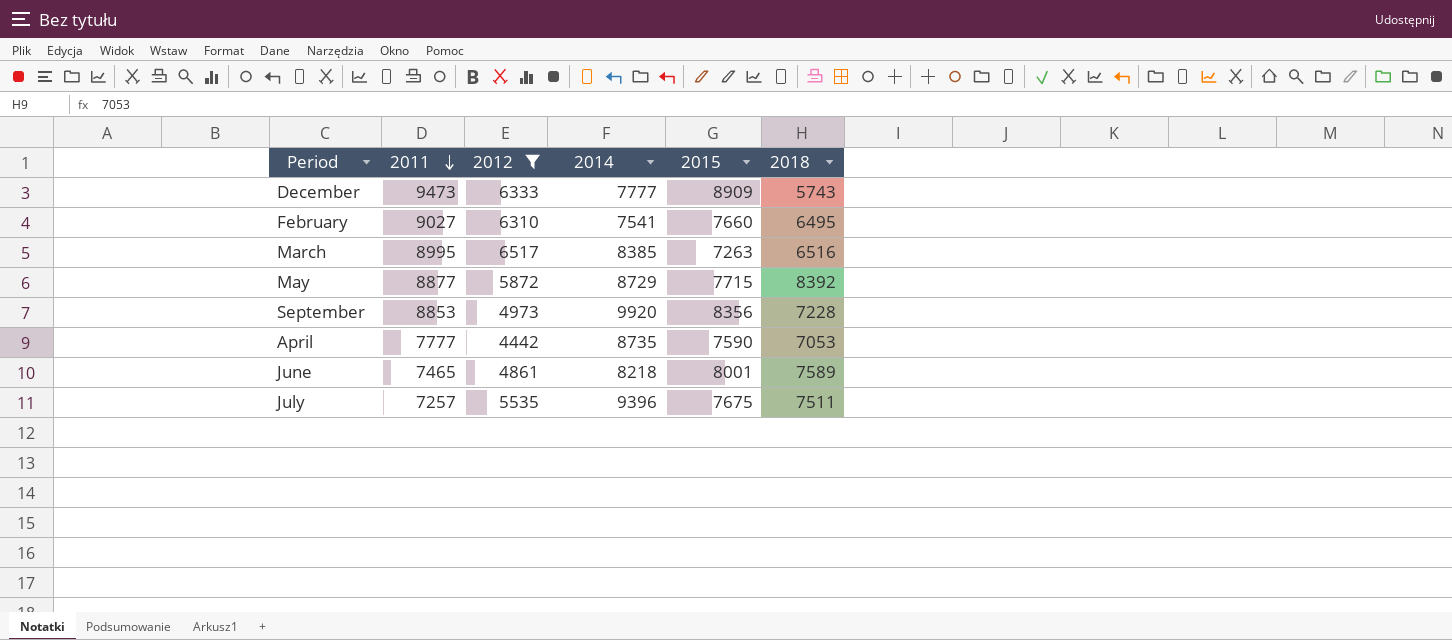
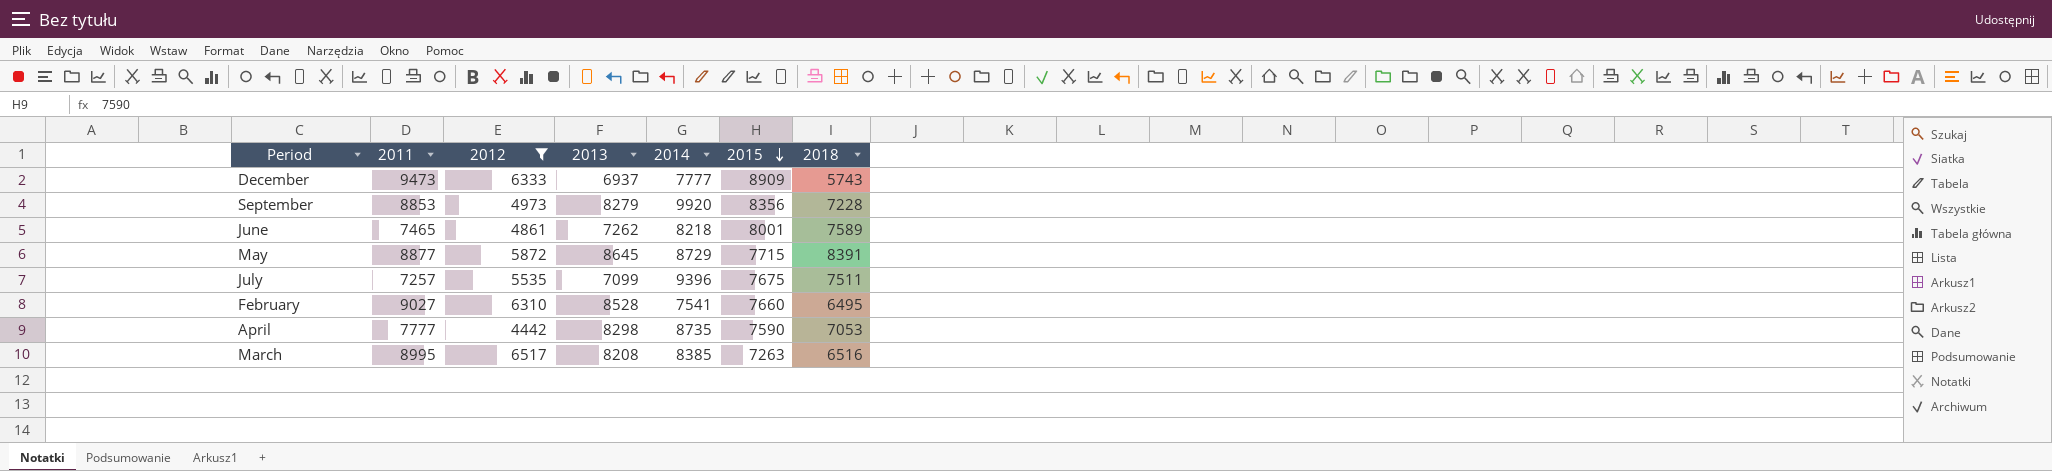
row order: 2011 descending -> 2015 descending
column 2013 | position: none -> 4
May | 2018: 8392 -> 8391

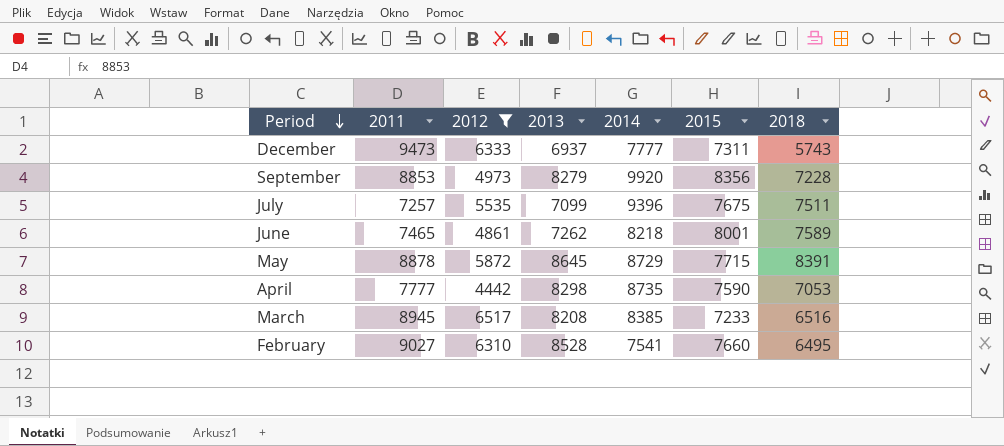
row order: 2015 descending -> Period descending
December | 2015: 8909 -> 7311
May | 2011: 8877 -> 8878
March | 2011: 8995 -> 8945
March | 2015: 7263 -> 7233

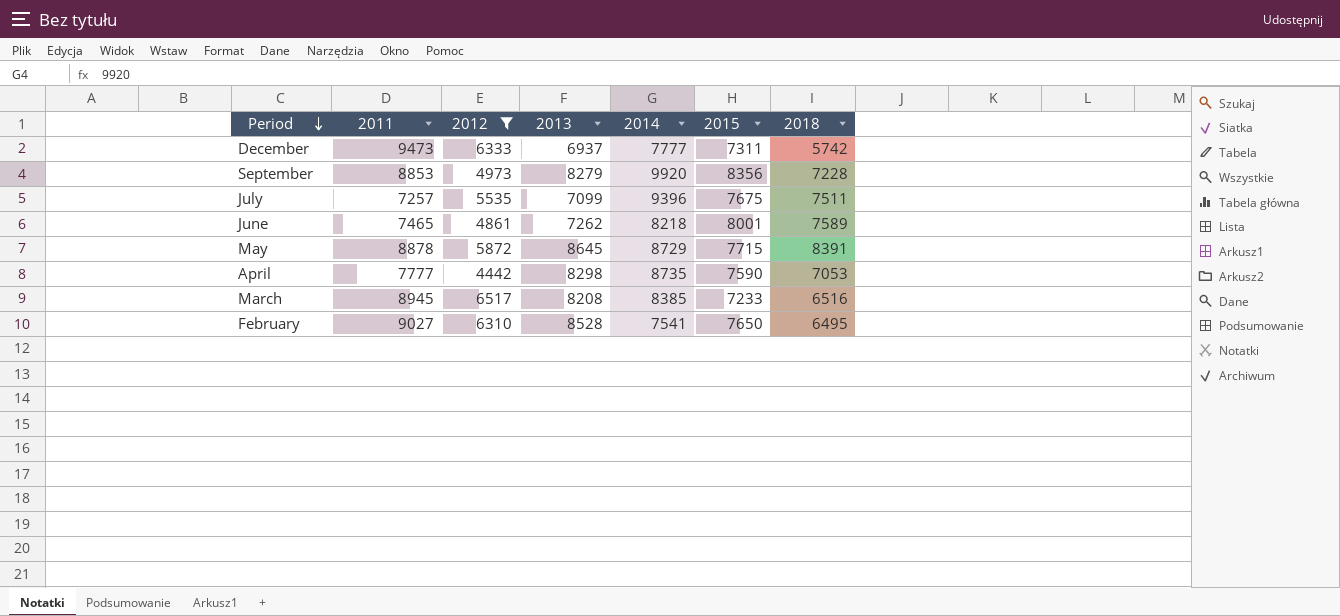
December | 2018: 5743 -> 5742
February | 2015: 7660 -> 7650

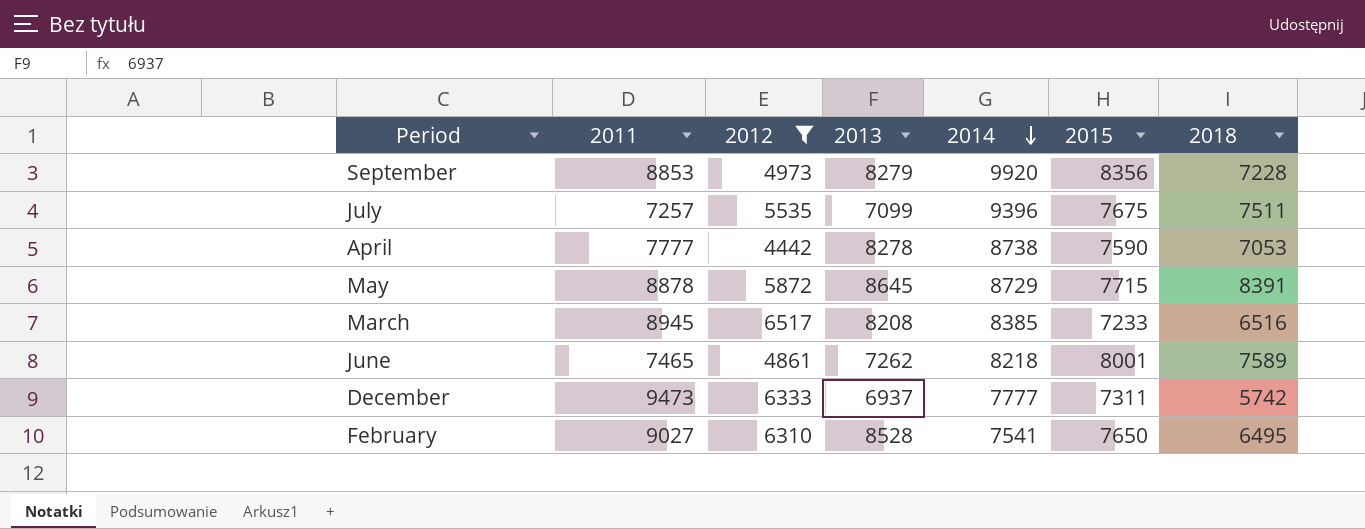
row order: Period descending -> 2014 descending
April | 2013: 8298 -> 8278
April | 2014: 8735 -> 8738

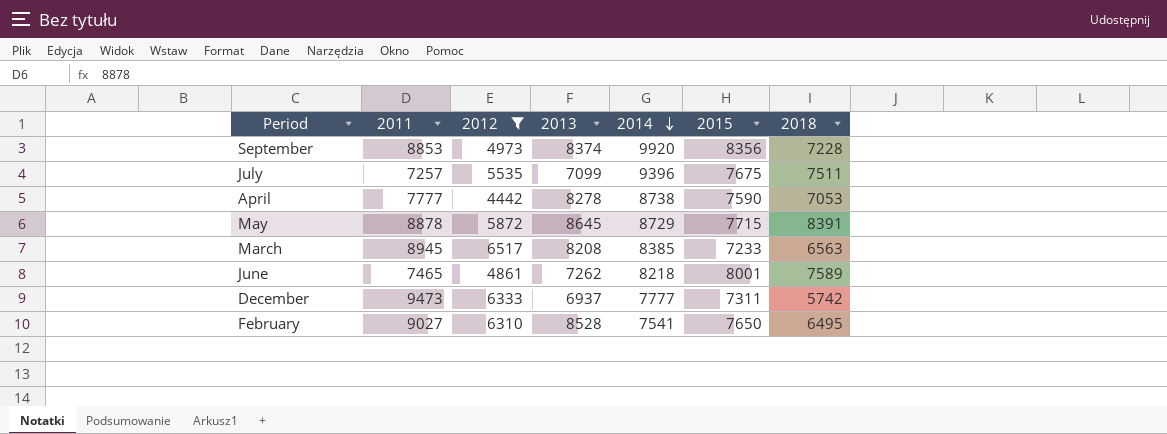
September | 2013: 8279 -> 8374
March | 2018: 6516 -> 6563

